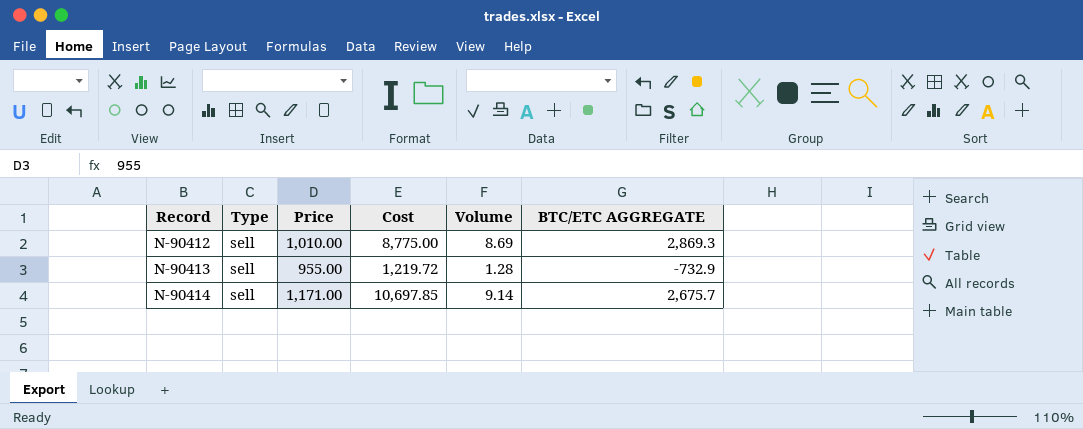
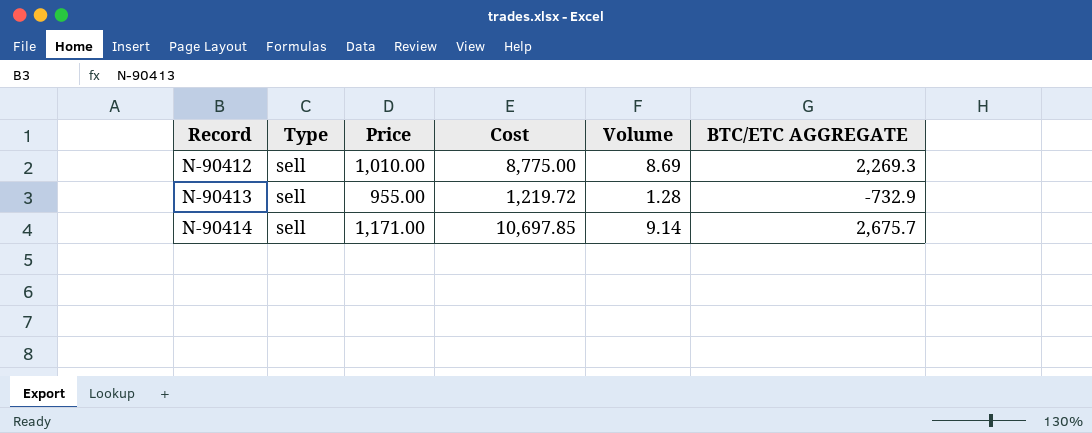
N-90412 | BTC/ETC AGGREGATE: 2,869.3 -> 2,269.3

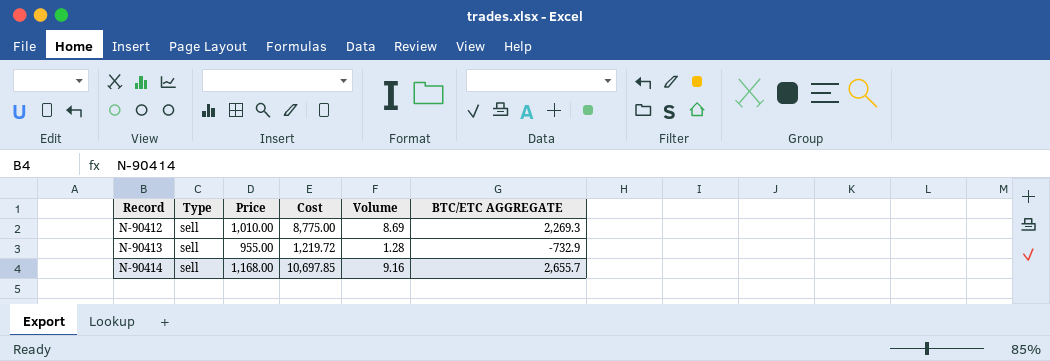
N-90414 | Price: 1,171.00 -> 1,168.00
N-90414 | Volume: 9.14 -> 9.16
N-90414 | BTC/ETC AGGREGATE: 2,675.7 -> 2,655.7

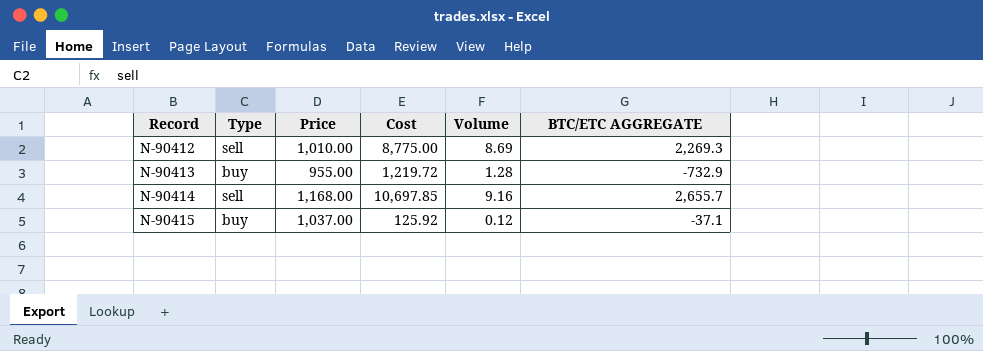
N-90413 | Type: sell -> buy
row N-90415: none -> buy | 1,037.00 | 125.92 | 0.12 | -37.1

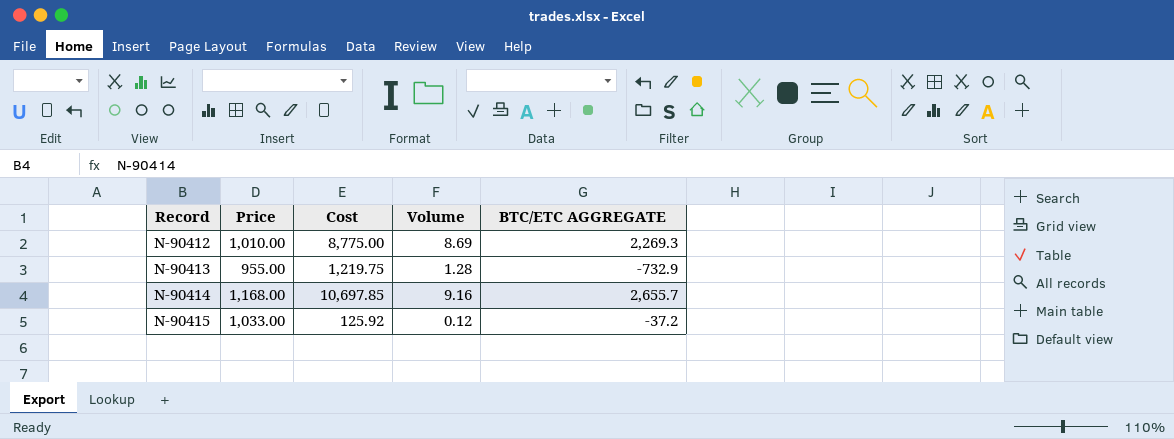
column Type | position: 2 -> none
N-90413 | Cost: 1,219.72 -> 1,219.75
N-90415 | Price: 1,037.00 -> 1,033.00
N-90415 | BTC/ETC AGGREGATE: -37.1 -> -37.2

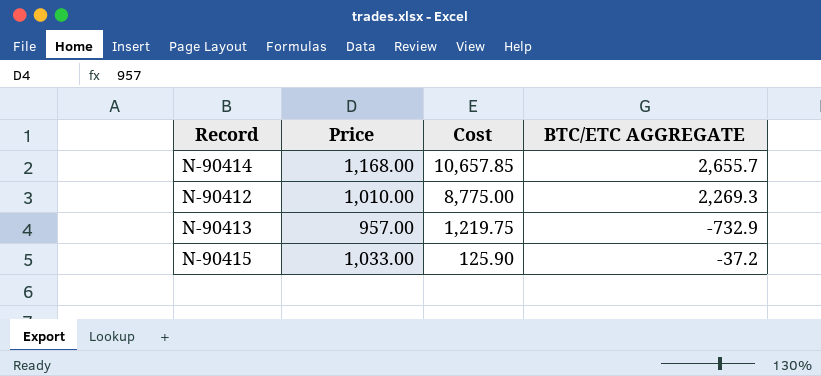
row order: Record ascending -> Cost descending
column Volume | formula: [Cost] / [Price] -> none
N-90414 | Cost: 10,697.85 -> 10,657.85
N-90413 | Price: 955.00 -> 957.00
N-90415 | Cost: 125.92 -> 125.90

